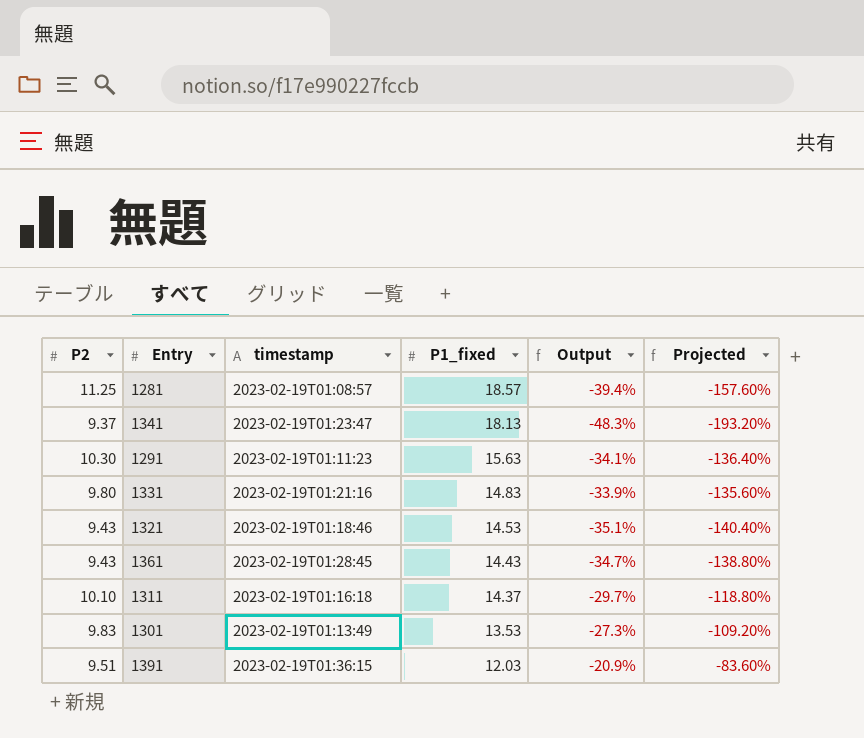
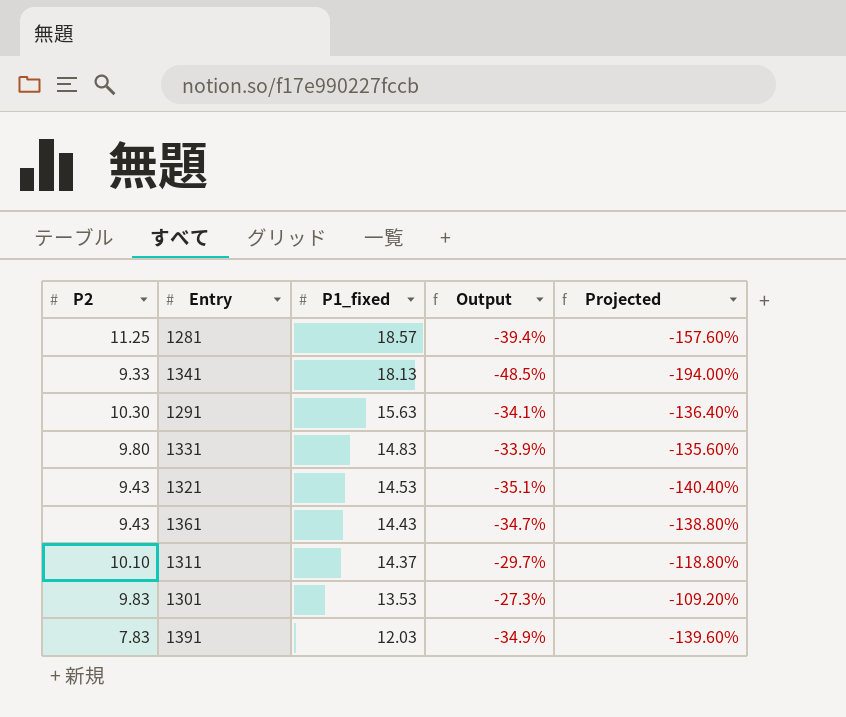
column timestamp | position: 3 -> none
1341 | P2: 9.37 -> 9.33
1341 | Output: -48.3% -> -48.5%
1341 | Projected: -193.20% -> -194.00%
1391 | P2: 9.51 -> 7.83
1391 | Output: -20.9% -> -34.9%
1391 | Projected: -83.60% -> -139.60%

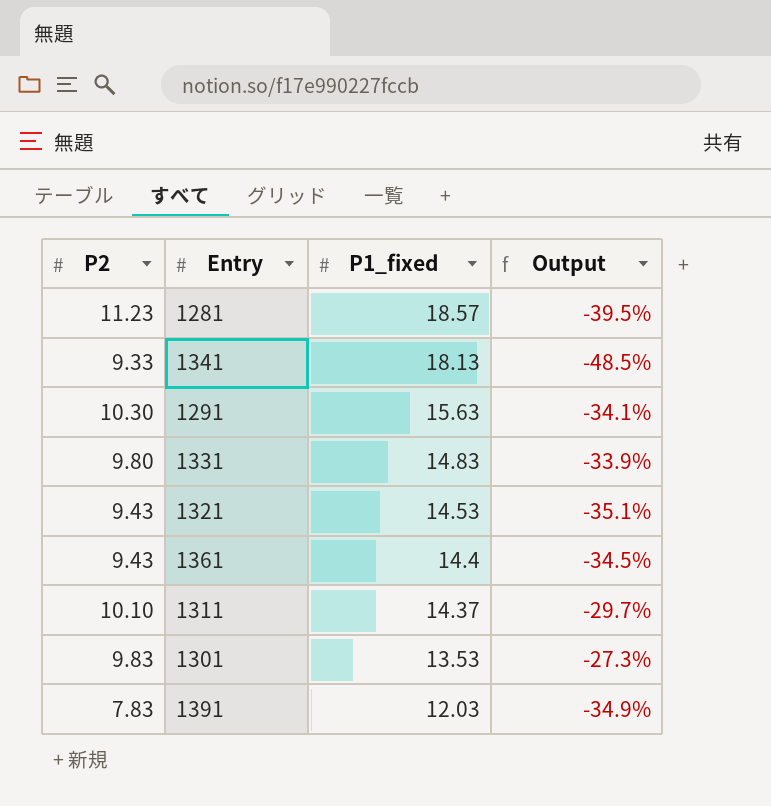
column Projected | formula: [Output] * 4 -> none
1281 | P2: 11.25 -> 11.23
1281 | Output: -39.4% -> -39.5%
1361 | P1_fixed: 14.43 -> 14.4
1361 | Output: -34.7% -> -34.5%

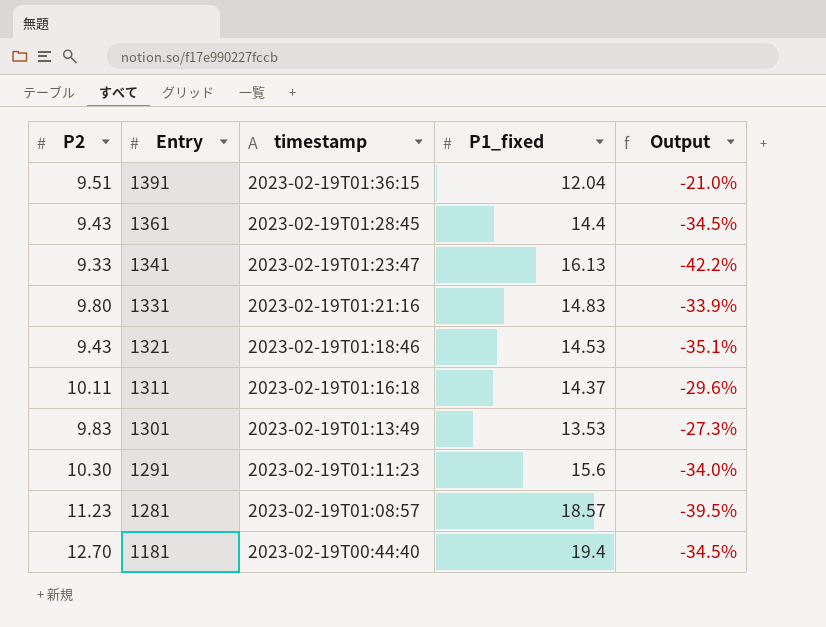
row order: P1_fixed descending -> Entry descending
column timestamp | position: none -> 3
1391 | P2: 7.83 -> 9.51
1391 | P1_fixed: 12.03 -> 12.04
1391 | Output: -34.9% -> -21.0%
1341 | P1_fixed: 18.13 -> 16.13
1341 | Output: -48.5% -> -42.2%
1311 | P2: 10.10 -> 10.11
1311 | Output: -29.7% -> -29.6%
1291 | P1_fixed: 15.63 -> 15.6
1291 | Output: -34.1% -> -34.0%
row 1181: none -> 12.70 | 2023-02-19T00:44:40 | 19.4 | -34.5%

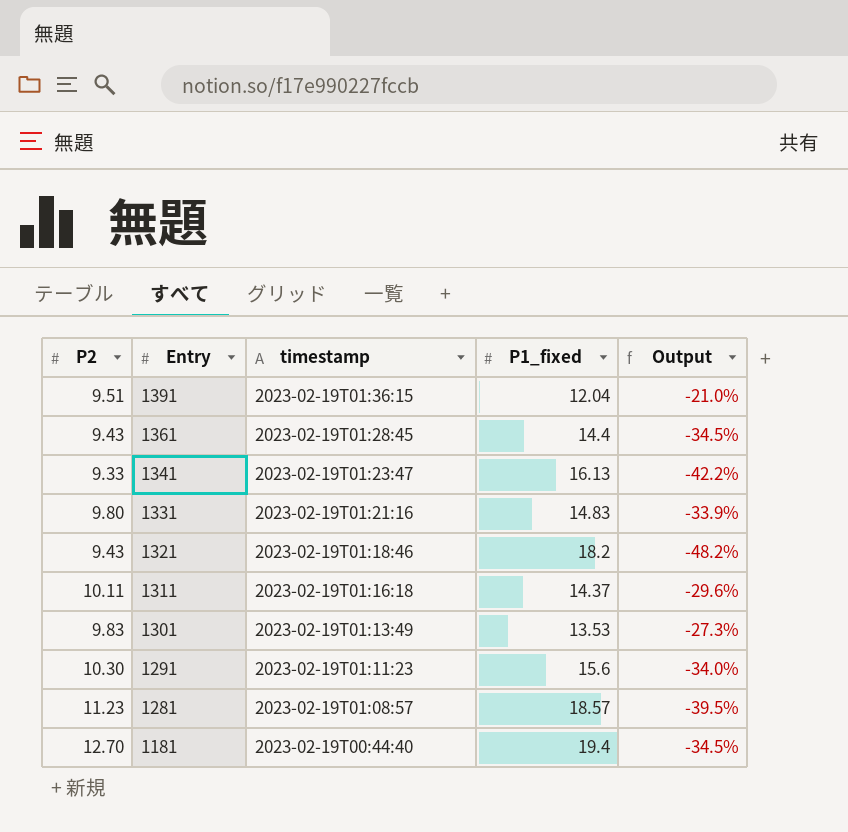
1321 | P1_fixed: 14.53 -> 18.2
1321 | Output: -35.1% -> -48.2%

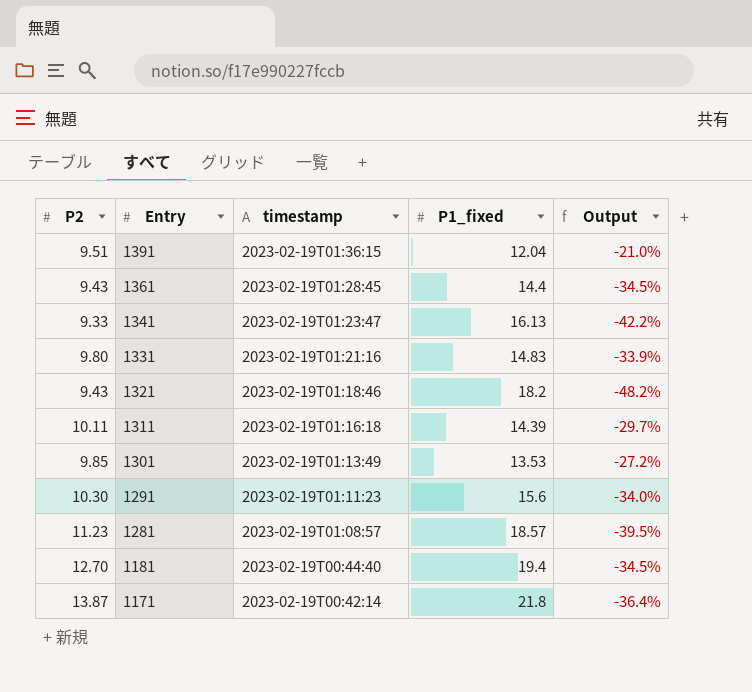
1311 | P1_fixed: 14.37 -> 14.39
1311 | Output: -29.6% -> -29.7%
1301 | P2: 9.83 -> 9.85
1301 | Output: -27.3% -> -27.2%
row 1171: none -> 13.87 | 2023-02-19T00:42:14 | 21.8 | -36.4%

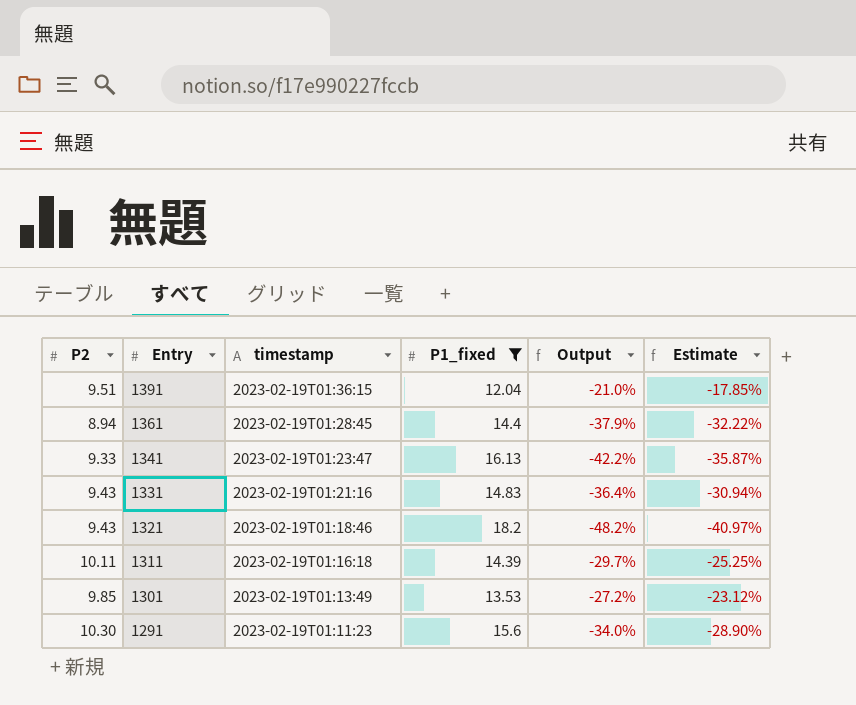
filter: none -> P1_fixed <= 18.2
column Estimate | formula: none -> [Output] * 0.85
1361 | P2: 9.43 -> 8.94
1361 | Output: -34.5% -> -37.9%
1331 | P2: 9.80 -> 9.43
1331 | Output: -33.9% -> -36.4%

